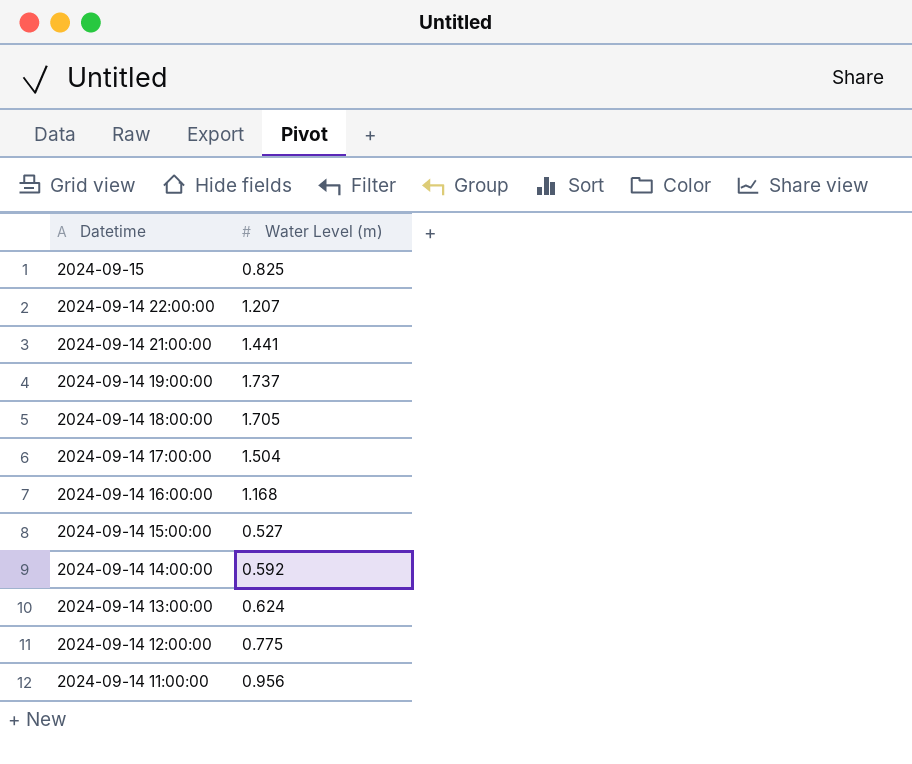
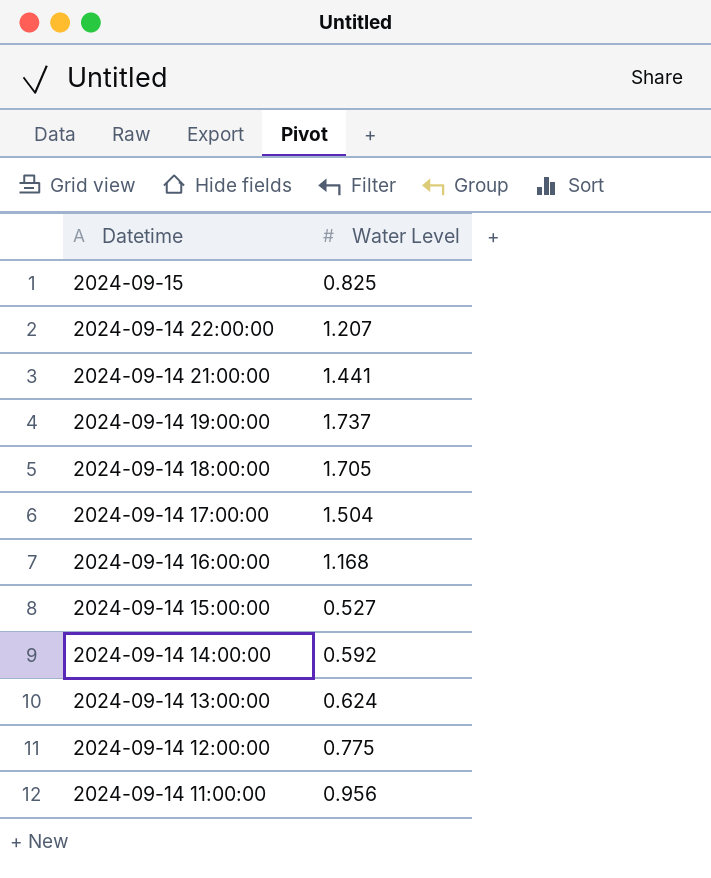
column name: Water Level (m) -> Water Level

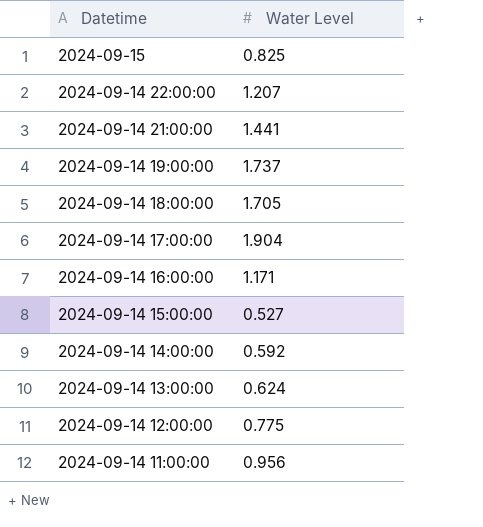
2024-09-14 17:00:00 | Water Level: 1.504 -> 1.904
2024-09-14 16:00:00 | Water Level: 1.168 -> 1.171

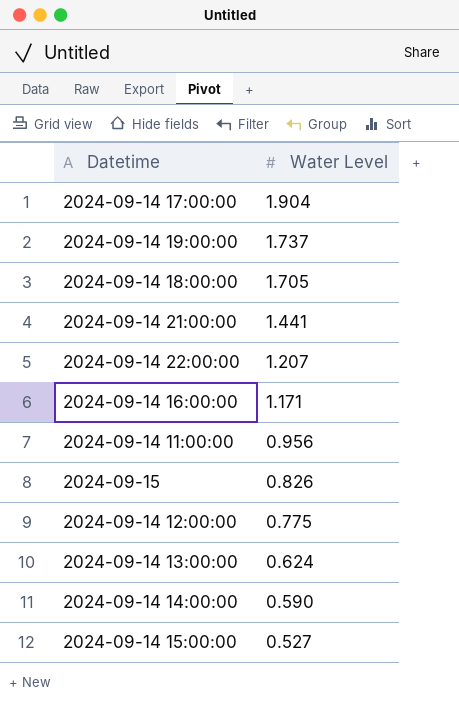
row order: Datetime descending -> Water Level descending
2024-09-15 | Water Level: 0.825 -> 0.826
2024-09-14 14:00:00 | Water Level: 0.592 -> 0.590

